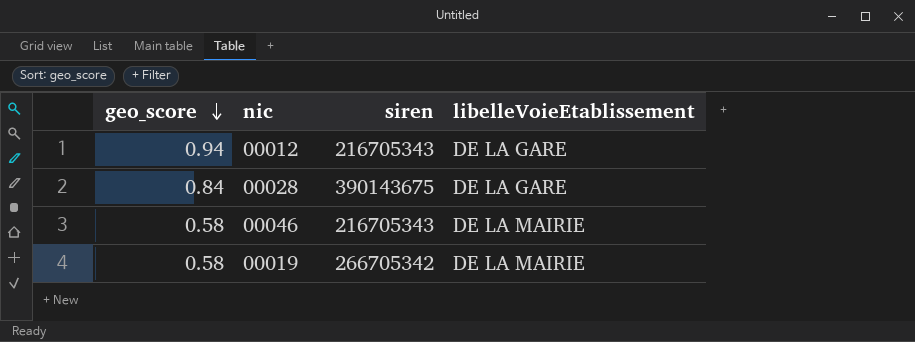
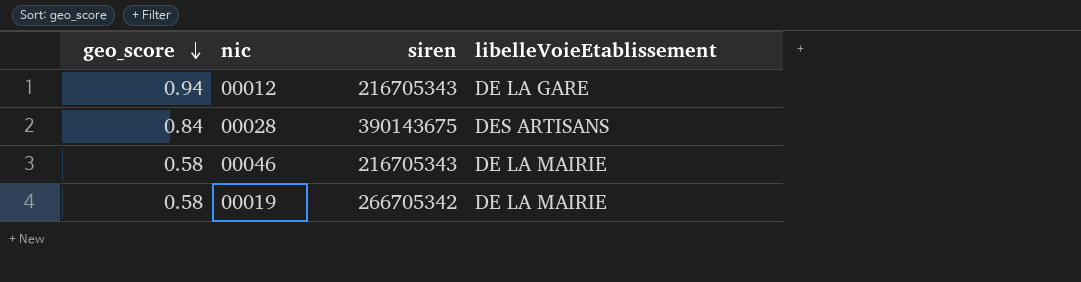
00028 | libelleVoieEtablissement: DE LA GARE -> DES ARTISANS

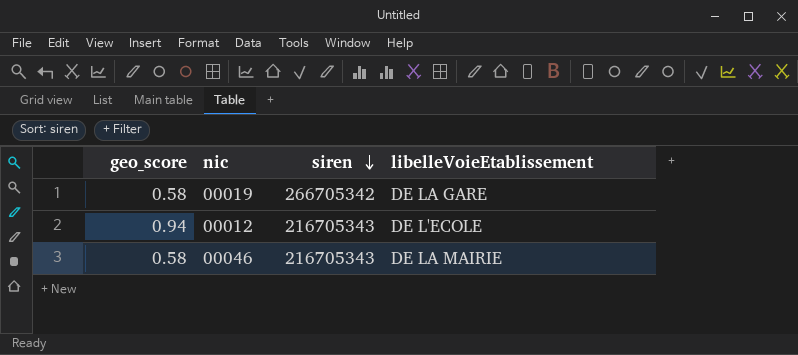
row order: geo_score descending -> siren descending
row 00028: 0.84 | 390143675 | DES ARTISANS -> none
00019 | libelleVoieEtablissement: DE LA MAIRIE -> DE LA GARE
00012 | libelleVoieEtablissement: DE LA GARE -> DE L'ECOLE

